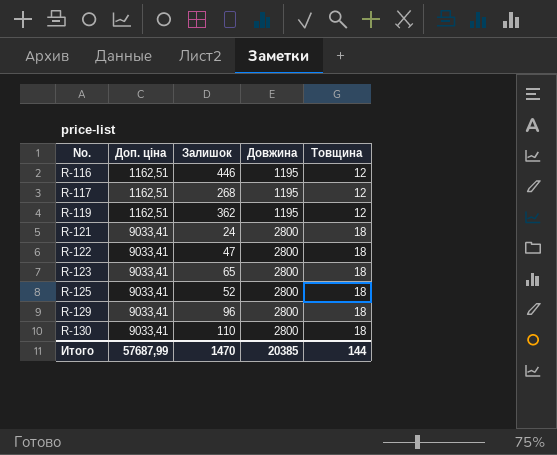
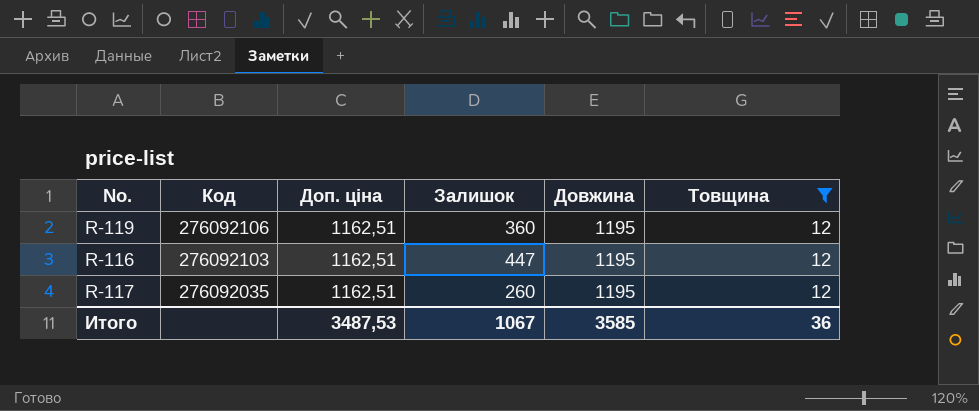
filter: none -> Товщина = 12
row order: No. ascending -> Код descending
column Код | position: none -> 2
R-119 | Залишок: 362 -> 360
R-116 | Залишок: 446 -> 447
R-117 | Залишок: 268 -> 260
Итого | Доп. ціна: 57687,99 -> 3487,53
Итого | Залишок: 1470 -> 1067
Итого | Довжина: 20385 -> 3585
Итого | Товщина: 144 -> 36

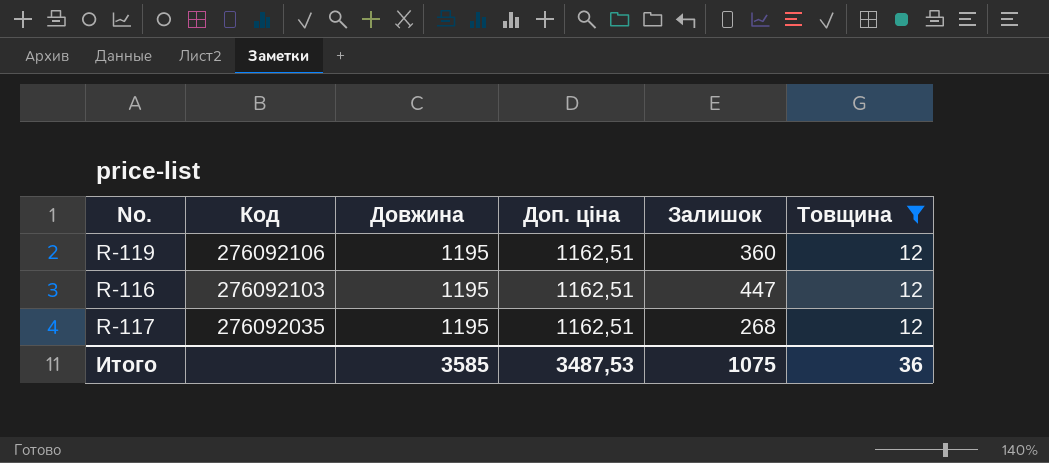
column Довжина | position: 5 -> 3
R-117 | Залишок: 260 -> 268
Итого | Залишок: 1067 -> 1075

